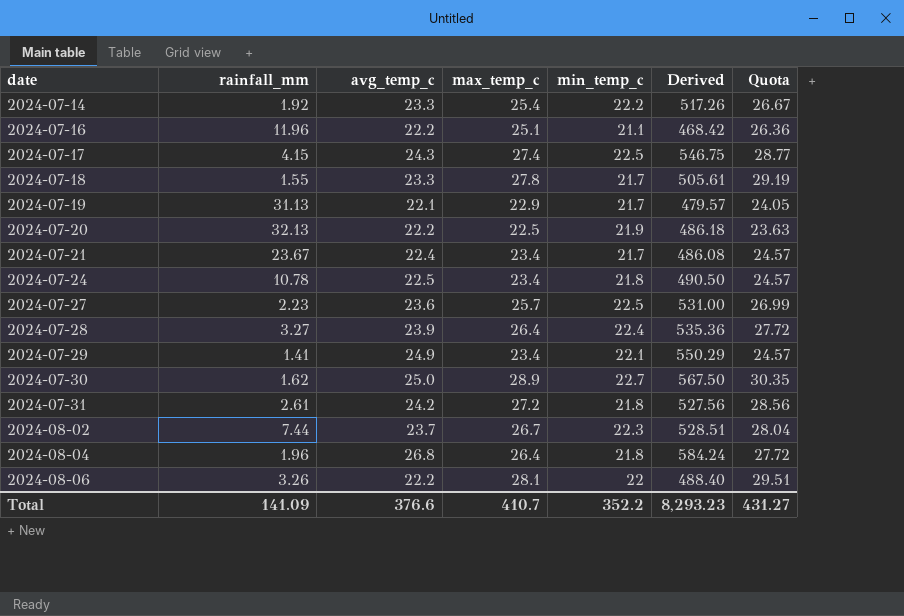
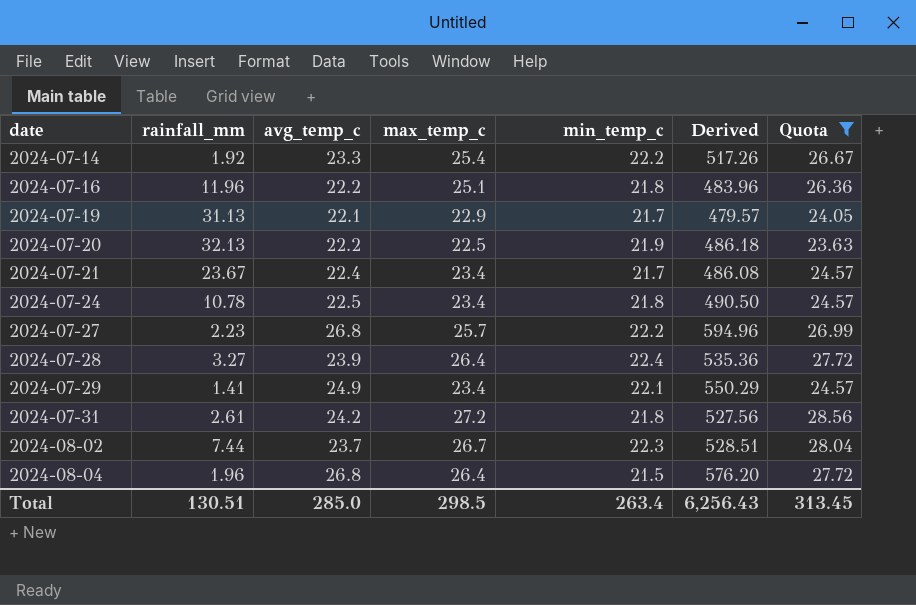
filter: none -> Quota <= 28.56
2024-07-16 | min_temp_c: 21.1 -> 21.8
2024-07-16 | Derived: 468.42 -> 483.96
2024-07-27 | avg_temp_c: 23.6 -> 26.8
2024-07-27 | min_temp_c: 22.5 -> 22.2
2024-07-27 | Derived: 531.00 -> 594.96
2024-08-04 | min_temp_c: 21.8 -> 21.5
2024-08-04 | Derived: 584.24 -> 576.20
Total | rainfall_mm: 141.09 -> 130.51
Total | avg_temp_c: 376.6 -> 285.0
Total | max_temp_c: 410.7 -> 298.5
Total | min_temp_c: 352.2 -> 263.4
Total | Derived: 8,293.23 -> 6,256.43
Total | Quota: 431.27 -> 313.45

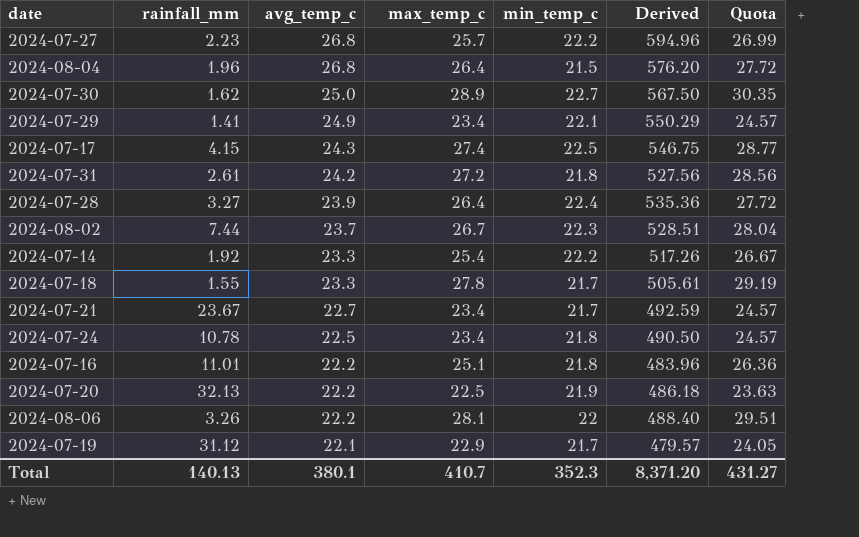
filter: Quota <= 28.56 -> none
row order: date ascending -> avg_temp_c descending
2024-07-21 | avg_temp_c: 22.4 -> 22.7
2024-07-21 | Derived: 486.08 -> 492.59
2024-07-16 | rainfall_mm: 11.96 -> 11.01
2024-07-19 | rainfall_mm: 31.13 -> 31.12
Total | rainfall_mm: 130.51 -> 140.13
Total | avg_temp_c: 285.0 -> 380.1
Total | max_temp_c: 298.5 -> 410.7
Total | min_temp_c: 263.4 -> 352.3
Total | Derived: 6,256.43 -> 8,371.20
Total | Quota: 313.45 -> 431.27

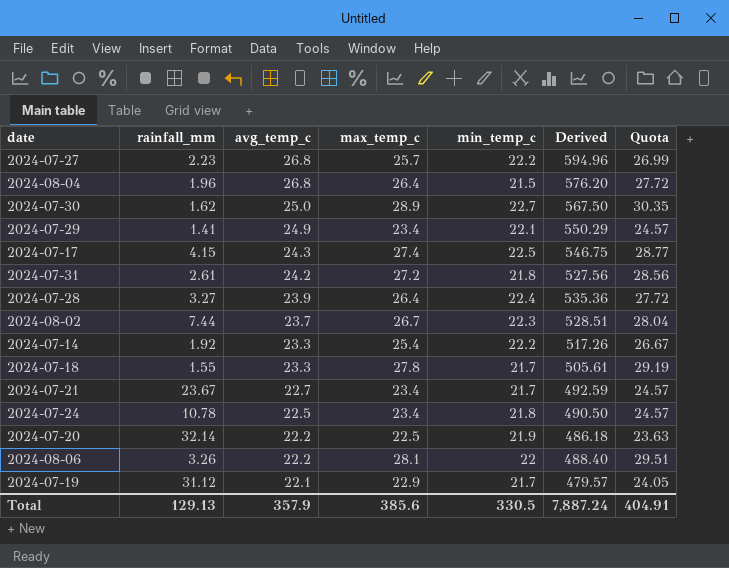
row 2024-07-16: 11.01 | 22.2 | 25.1 | 21.8 | 483.96 | 26.36 -> none
2024-07-20 | rainfall_mm: 32.13 -> 32.14
Total | rainfall_mm: 140.13 -> 129.13
Total | avg_temp_c: 380.1 -> 357.9
Total | max_temp_c: 410.7 -> 385.6
Total | min_temp_c: 352.3 -> 330.5
Total | Derived: 8,371.20 -> 7,887.24
Total | Quota: 431.27 -> 404.91

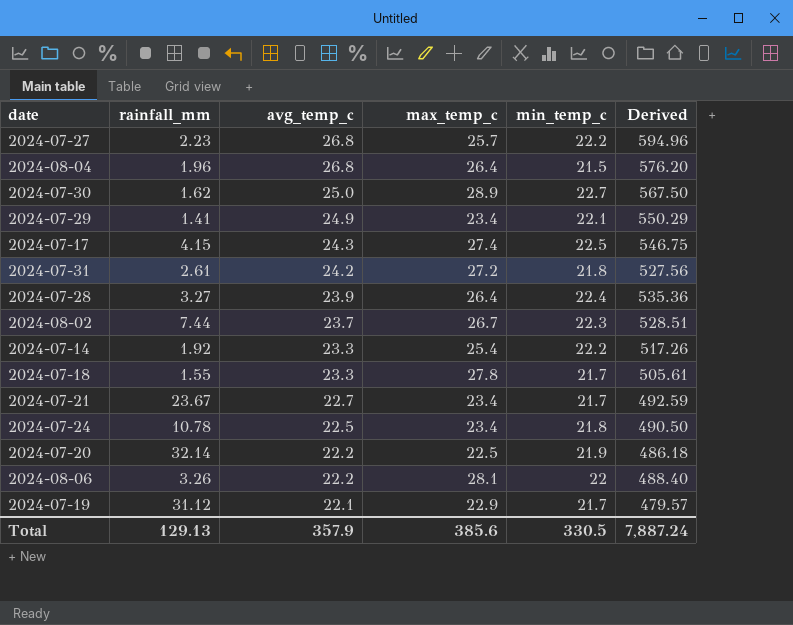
column Quota | formula: [max_temp_c] * 1.05 -> none

